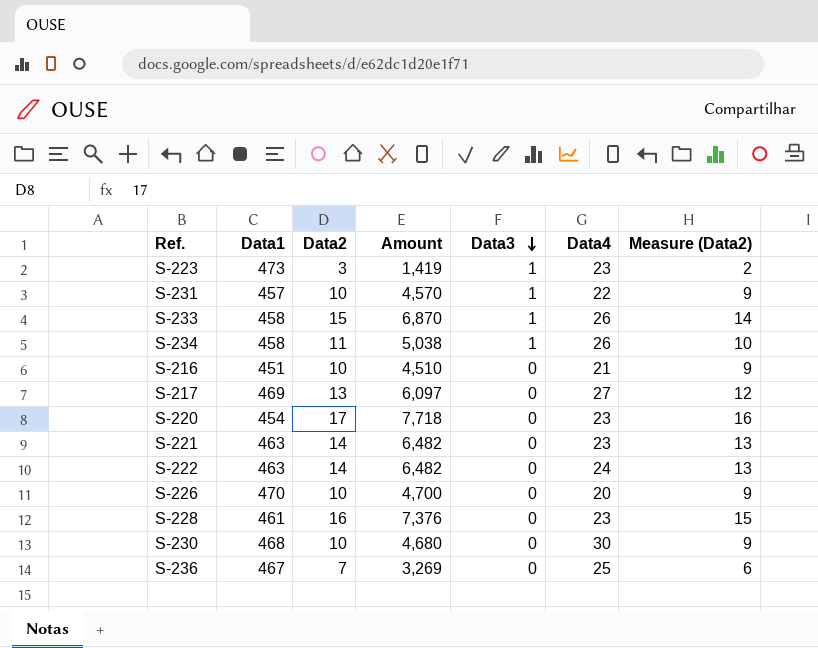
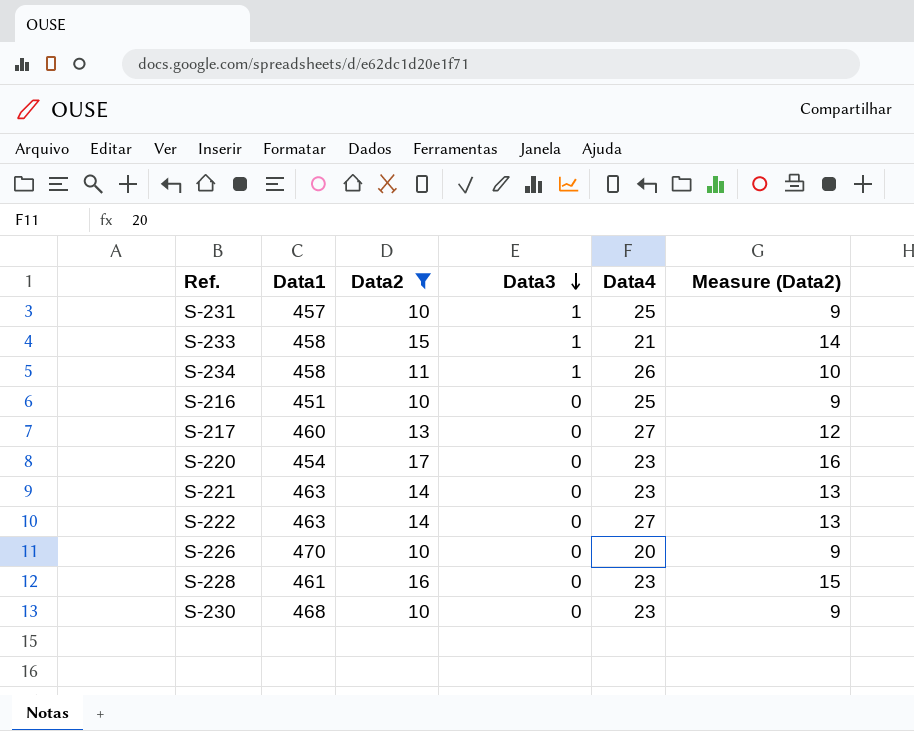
filter: none -> Data2 >= 10
column Amount | formula: [Data1] * [Data2] -> none
S-231 | Data4: 22 -> 25
S-233 | Data4: 26 -> 21
S-216 | Data4: 21 -> 25
S-217 | Data1: 469 -> 460
S-222 | Data4: 24 -> 27
S-230 | Data4: 30 -> 23

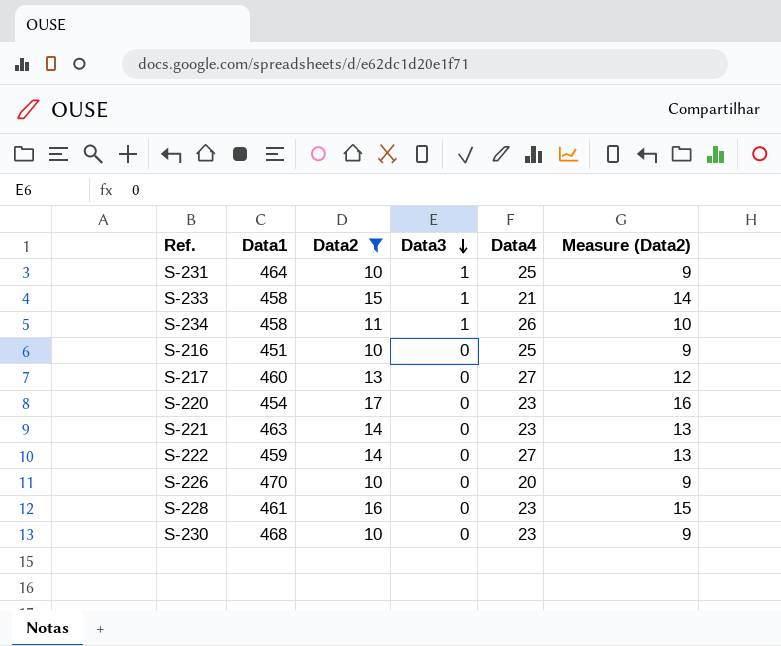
S-231 | Data1: 457 -> 464
S-222 | Data1: 463 -> 459

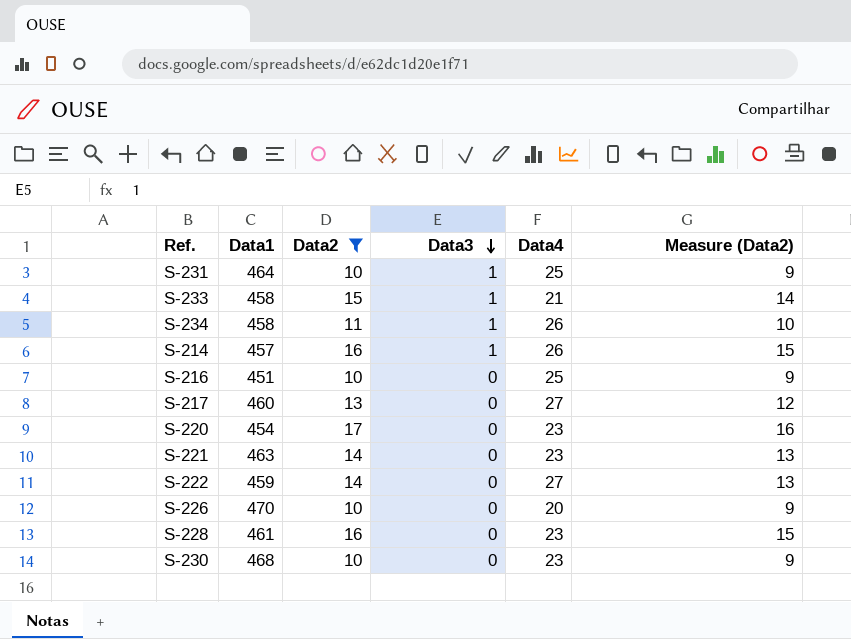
row S-214: none -> 457 | 16 | 1 | 26 | 15

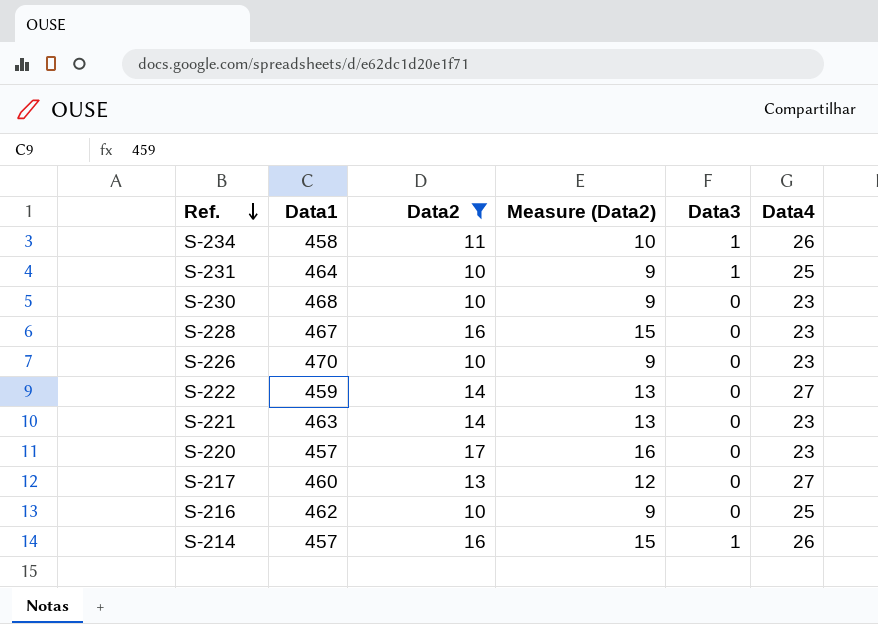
row order: Data3 descending -> Ref. descending
column Measure (Data2) | position: 6 -> 4
row S-233: 458 | 15 | 1 | 21 | 14 -> none
S-228 | Data1: 461 -> 467
S-226 | Data4: 20 -> 23
S-220 | Data1: 454 -> 457
S-216 | Data1: 451 -> 462

